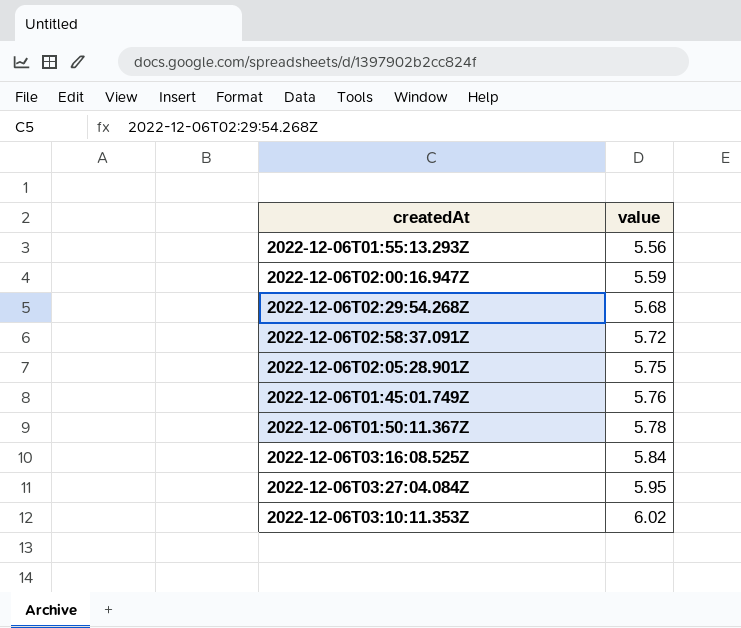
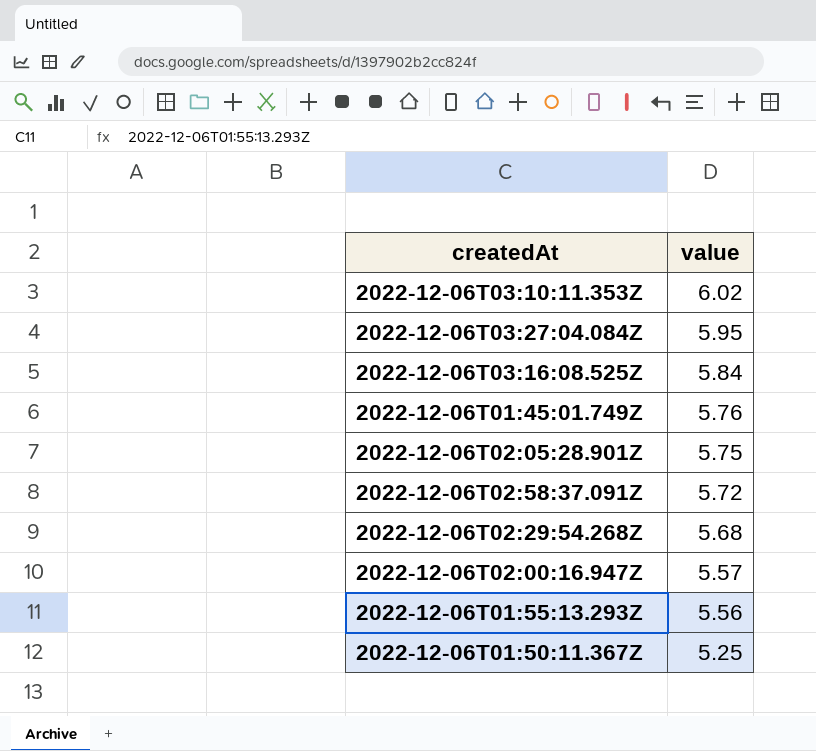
row order: value ascending -> value descending
2022-12-06T02:00:16.947Z | value: 5.59 -> 5.57
2022-12-06T01:50:11.367Z | value: 5.78 -> 5.25

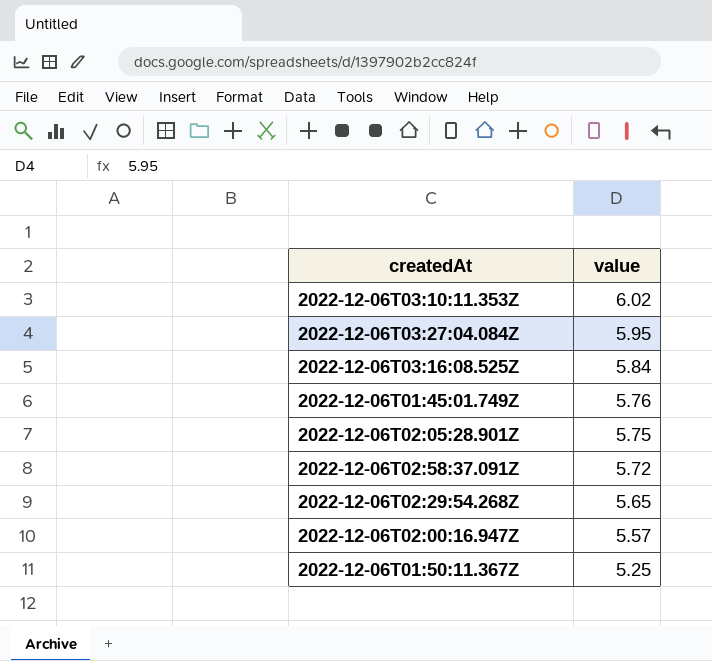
row 2022-12-06T01:55:13.293Z: 5.56 -> none
2022-12-06T02:29:54.268Z | value: 5.68 -> 5.65

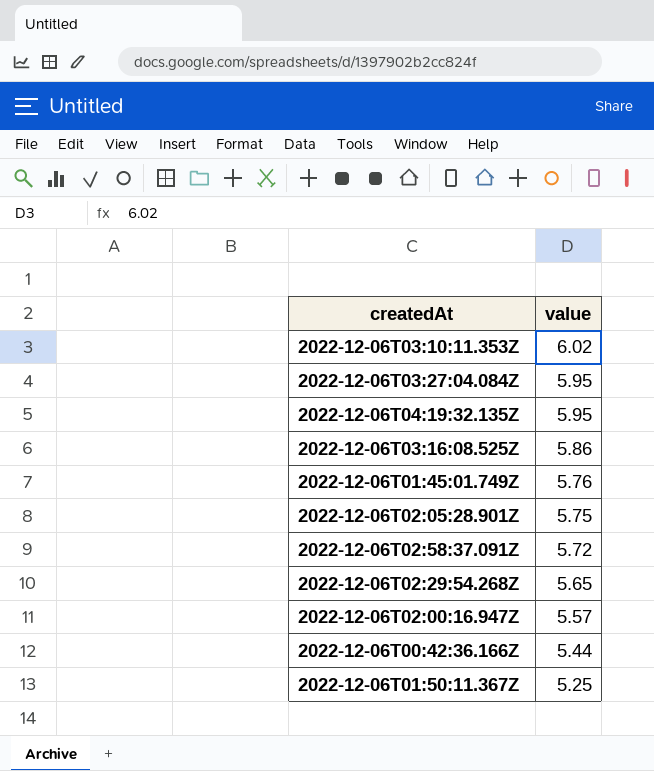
row 2022-12-06T04:19:32.135Z: none -> 5.95
2022-12-06T03:16:08.525Z | value: 5.84 -> 5.86
row 2022-12-06T00:42:36.166Z: none -> 5.44

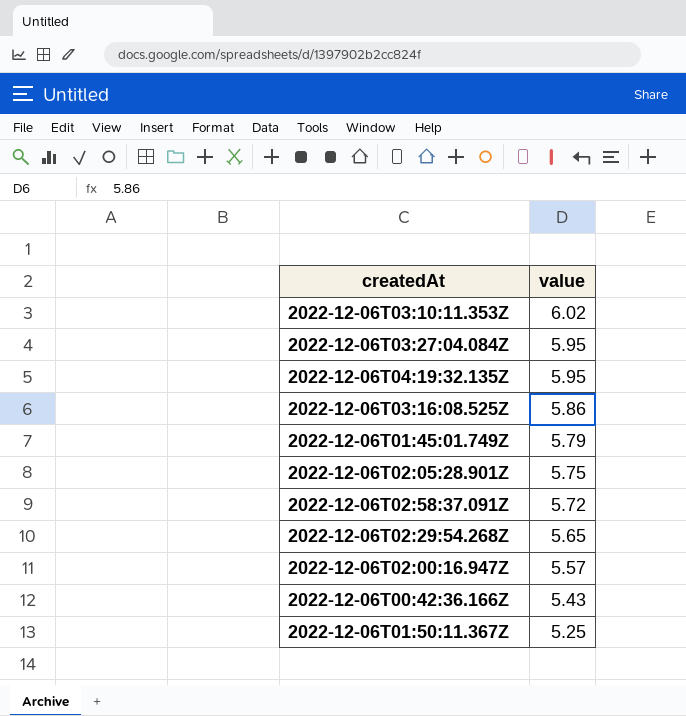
2022-12-06T01:45:01.749Z | value: 5.76 -> 5.79
2022-12-06T00:42:36.166Z | value: 5.44 -> 5.43

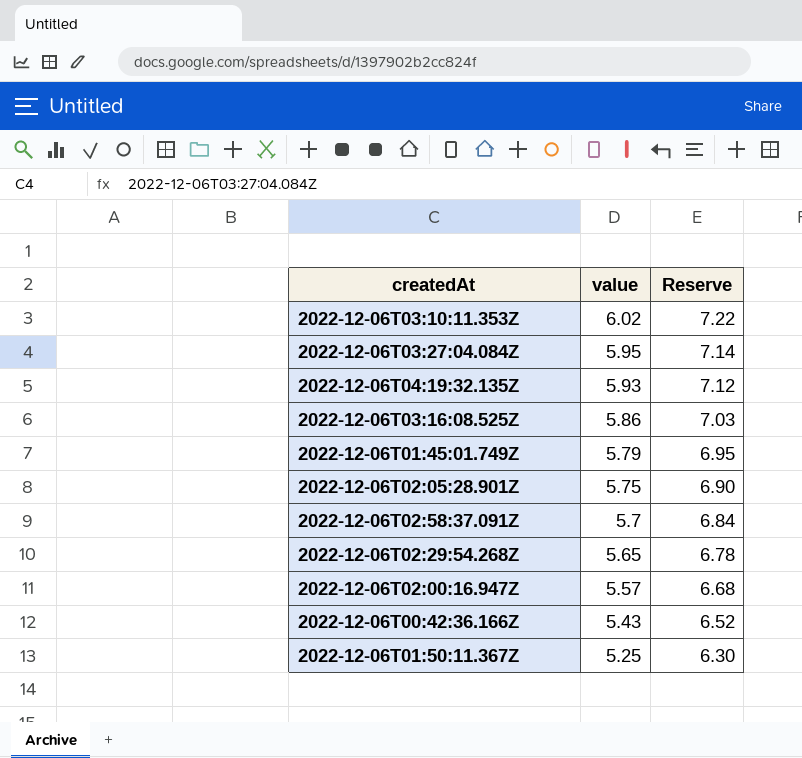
column Reserve | formula: none -> [value] * 1.2
2022-12-06T04:19:32.135Z | value: 5.95 -> 5.93
2022-12-06T02:58:37.091Z | value: 5.72 -> 5.7

